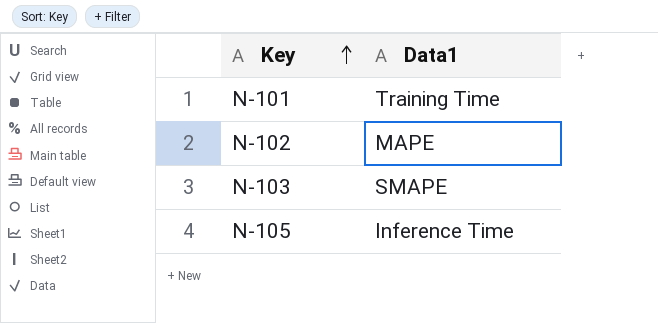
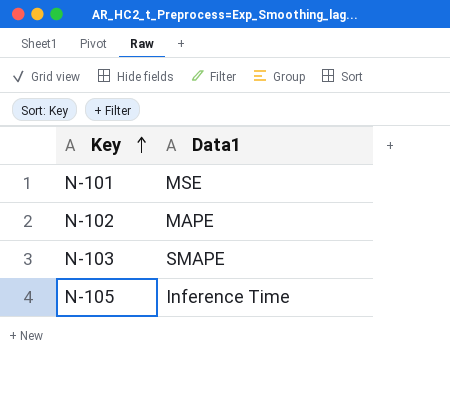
N-101 | Data1: Training Time -> MSE

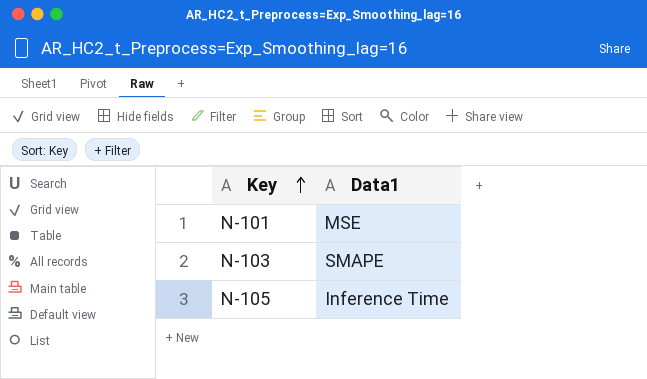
row N-102: MAPE -> none

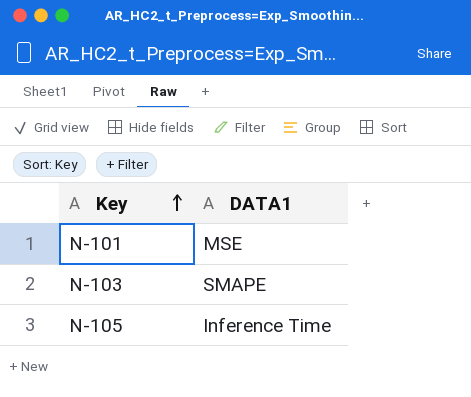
column name: Data1 -> DATA1

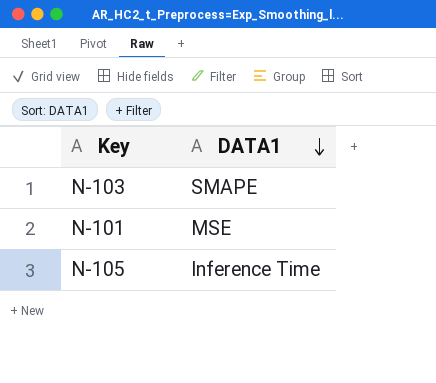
row order: Key ascending -> DATA1 descending

